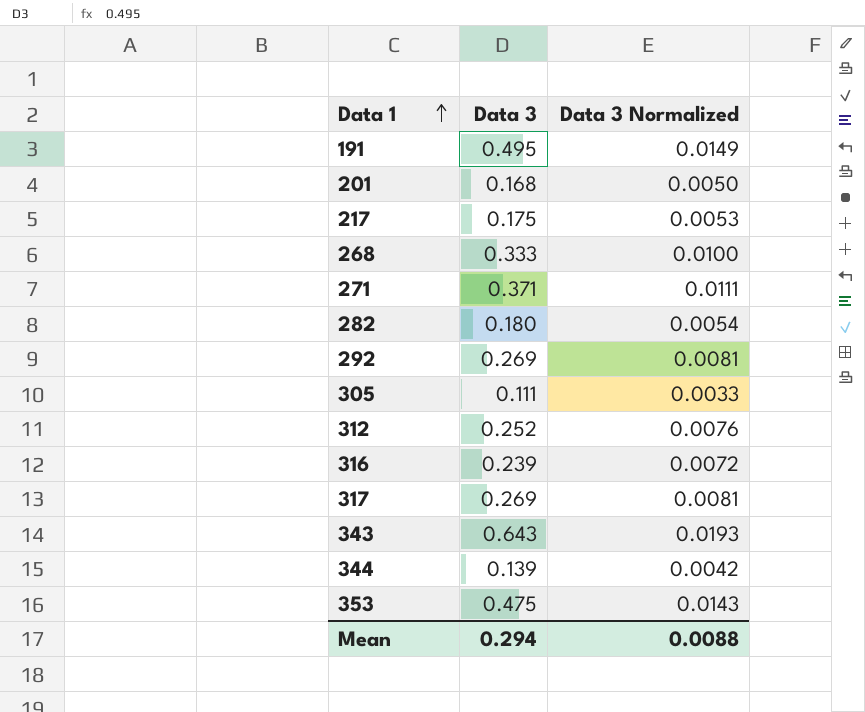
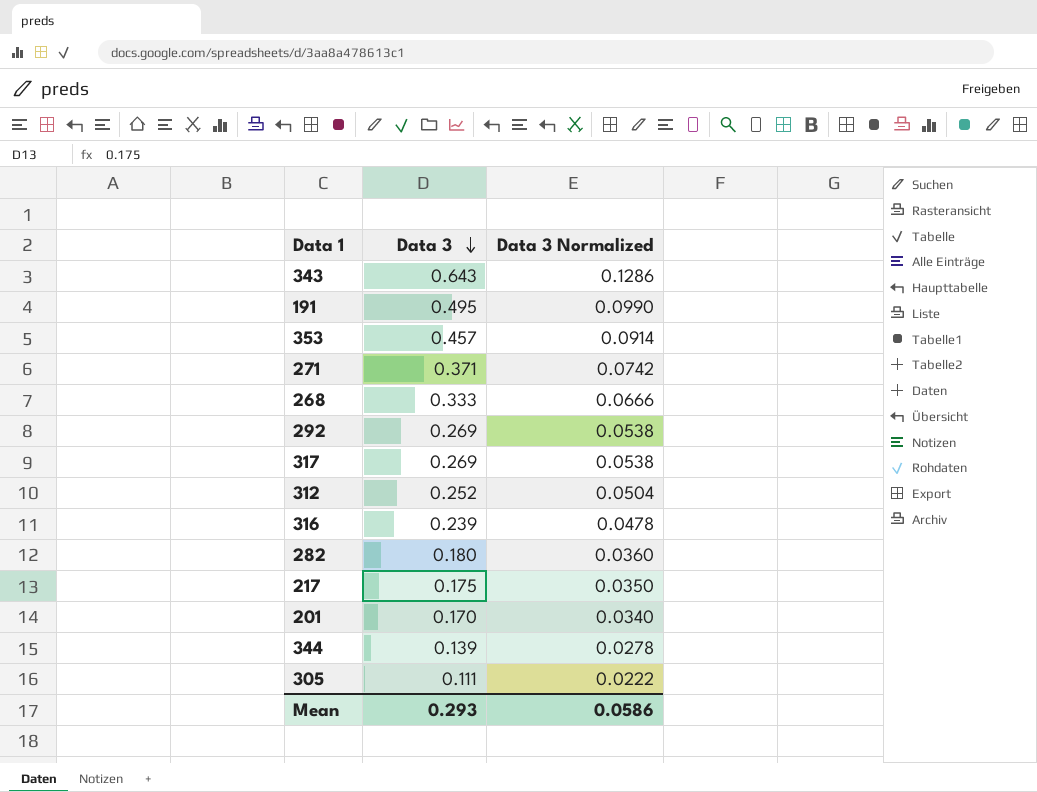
row order: Data 1 ascending -> Data 3 descending
column Data 3 Normalized | formula: [Data 3] * 0.03 -> [Data 3] * 0.2
353 | Data 3: 0.475 -> 0.457
201 | Data 3: 0.168 -> 0.170
Mean | Data 3: 0.294 -> 0.293
Mean | Data 3 Normalized: 0.0088 -> 0.0586

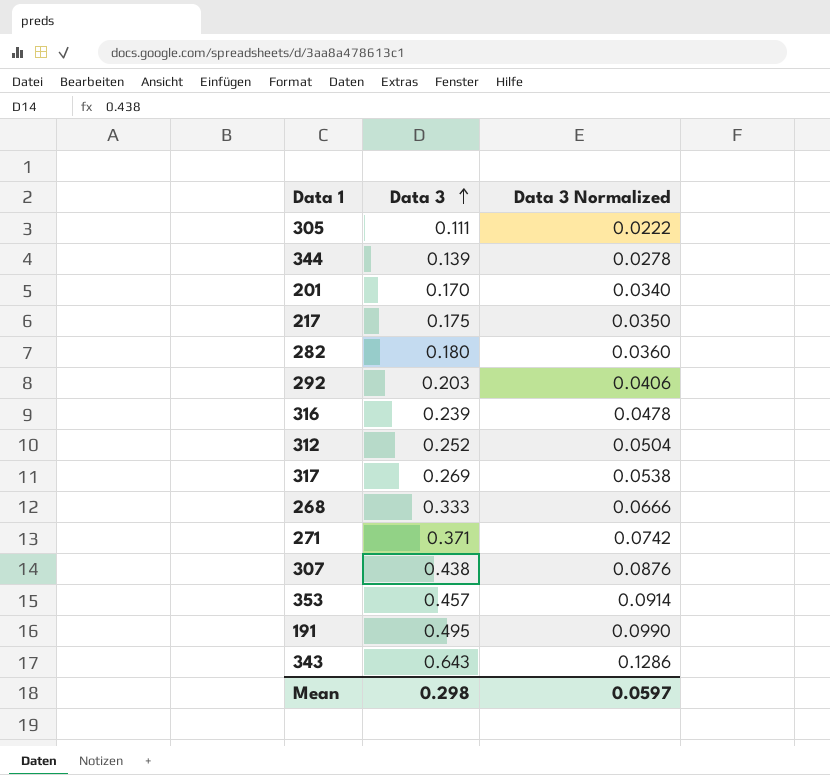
row order: Data 3 descending -> Data 3 ascending
292 | Data 3: 0.269 -> 0.203
292 | Data 3 Normalized: 0.0538 -> 0.0406
row 307: none -> 0.438 | 0.0876
Mean | Data 3: 0.293 -> 0.298
Mean | Data 3 Normalized: 0.0586 -> 0.0597

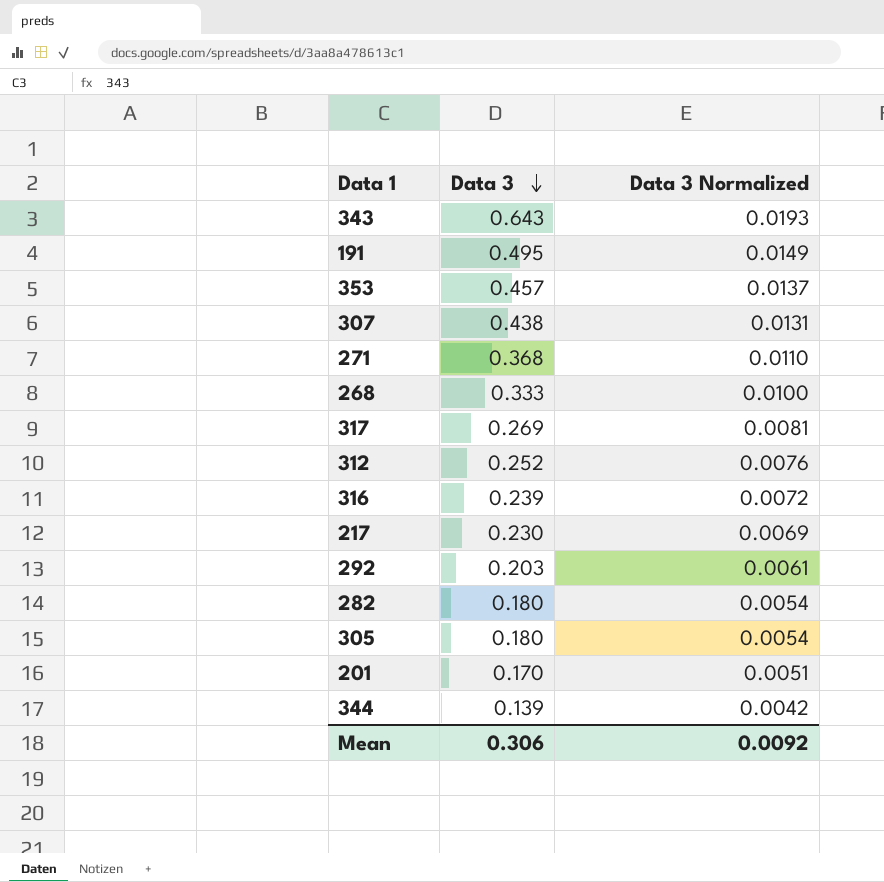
row order: Data 3 ascending -> Data 3 descending
column Data 3 Normalized | formula: [Data 3] * 0.2 -> [Data 3] * 0.03
271 | Data 3: 0.371 -> 0.368
217 | Data 3: 0.175 -> 0.230
305 | Data 3: 0.111 -> 0.180
Mean | Data 3: 0.298 -> 0.306
Mean | Data 3 Normalized: 0.0597 -> 0.0092

